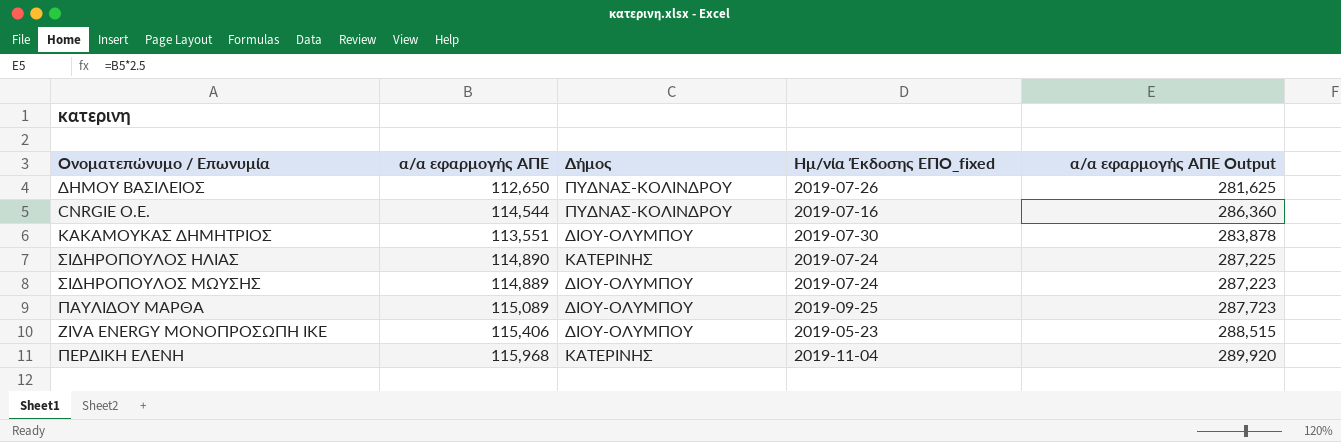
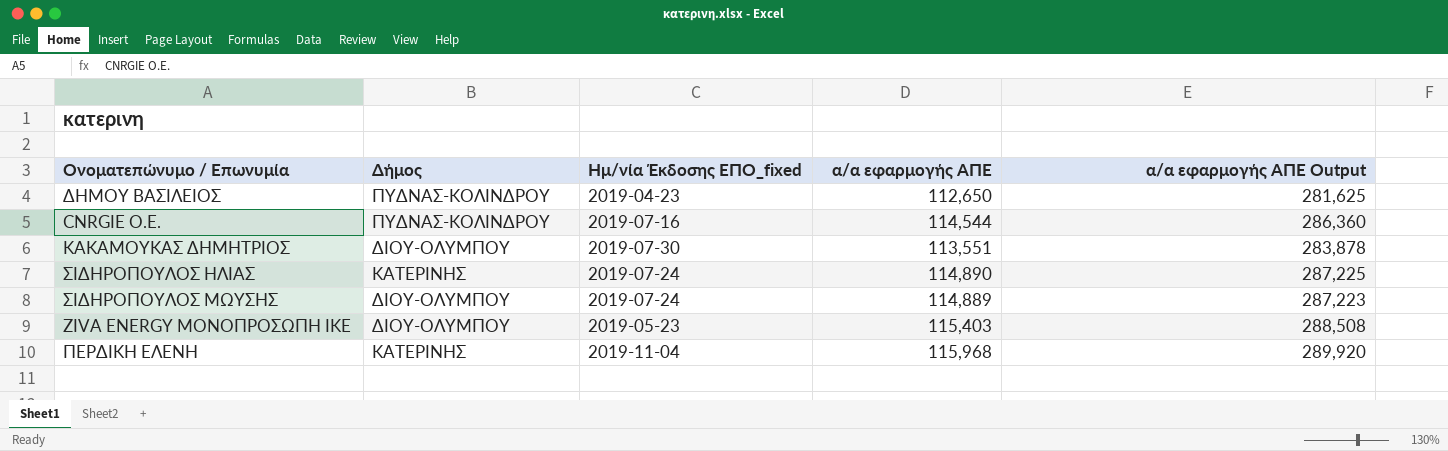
column α/α εφαρμογής ΑΠΕ | position: 2 -> 4
row ΠΑΥΛΙΔΟΥ ΜΑΡΘΑ: 115,089 | ΔΙΟΥ-ΟΛΥΜΠΟΥ | 2019-09-25 | 287,723 -> none
ΔΗΜΟΥ ΒΑΣΙΛΕΙΟΣ | Ημ/νία Έκδοσης ΕΠΟ_fixed: 2019-07-26 -> 2019-04-23
ZIVA ENERGY ΜΟΝΟΠΡΟΣΩΠΗ ΙΚΕ | α/α εφαρμογής ΑΠΕ: 115,406 -> 115,403
ZIVA ENERGY ΜΟΝΟΠΡΟΣΩΠΗ ΙΚΕ | α/α εφαρμογής ΑΠΕ Output: 288,515 -> 288,508

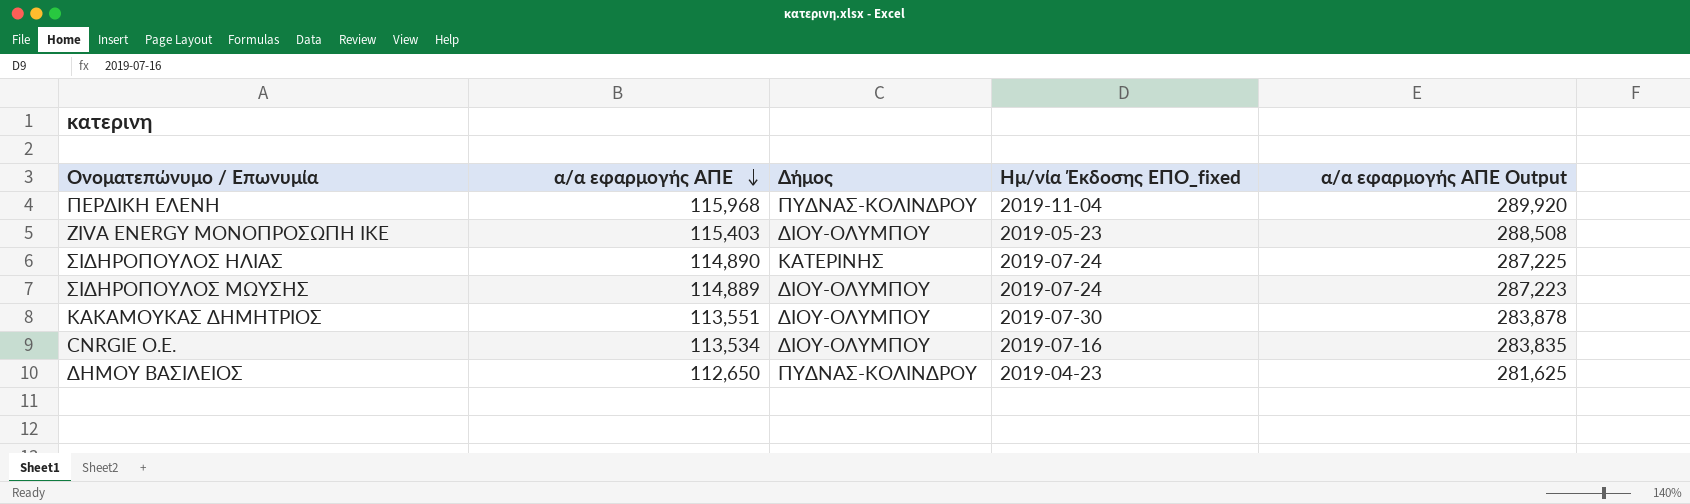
row order: none -> α/α εφαρμογής ΑΠΕ descending
column α/α εφαρμογής ΑΠΕ | position: 4 -> 2
ΠΕΡΔΙΚΗ ΕΛΕΝΗ | Δήμος: ΚΑΤΕΡΙΝΗΣ -> ΠΥΔΝΑΣ-ΚΟΛΙΝΔΡΟΥ
CNRGIE Ο.Ε. | α/α εφαρμογής ΑΠΕ: 114,544 -> 113,534
CNRGIE Ο.Ε. | Δήμος: ΠΥΔΝΑΣ-ΚΟΛΙΝΔΡΟΥ -> ΔΙΟΥ-ΟΛΥΜΠΟΥ
CNRGIE Ο.Ε. | α/α εφαρμογής ΑΠΕ Output: 286,360 -> 283,835

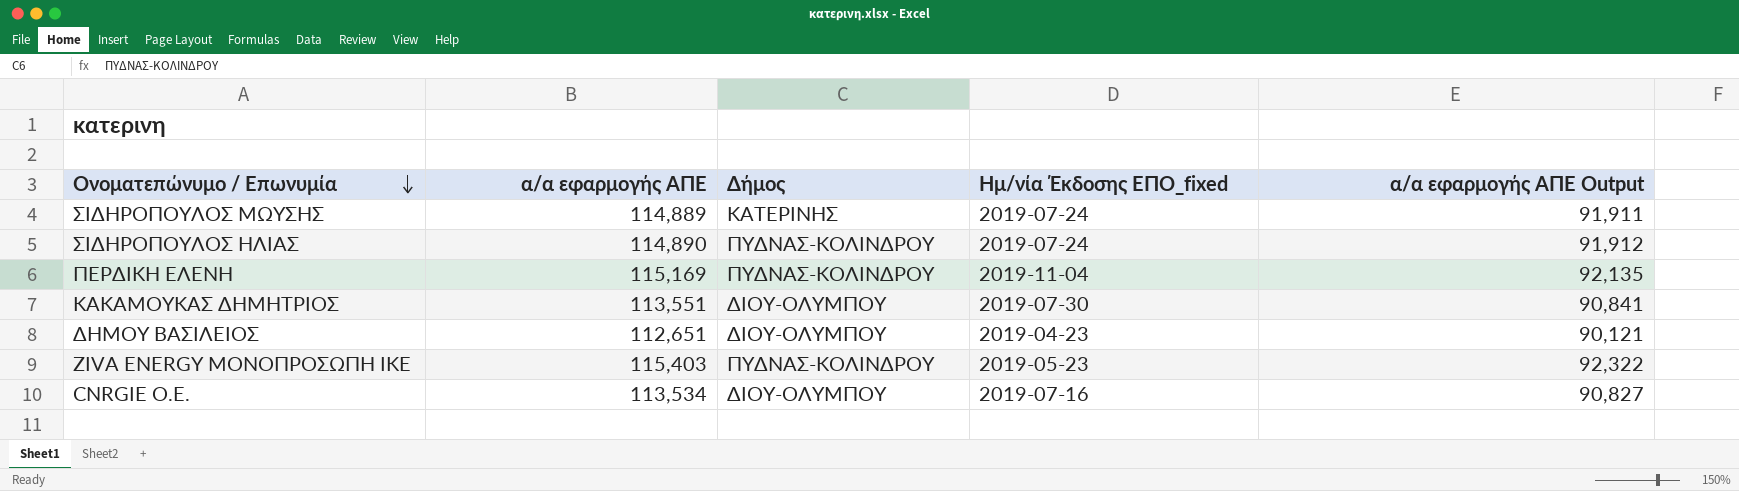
row order: α/α εφαρμογής ΑΠΕ descending -> Ονοματεπώνυμο / Επωνυμία descending
column α/α εφαρμογής ΑΠΕ Output | formula: [α/α εφαρμογής ΑΠΕ] * 2.5 -> [α/α εφαρμογής ΑΠΕ] * 0.8
ΣΙΔΗΡΟΠΟΥΛΟΣ ΜΩΥΣΗΣ | Δήμος: ΔΙΟΥ-ΟΛΥΜΠΟΥ -> ΚΑΤΕΡΙΝΗΣ
ΣΙΔΗΡΟΠΟΥΛΟΣ ΗΛΙΑΣ | Δήμος: ΚΑΤΕΡΙΝΗΣ -> ΠΥΔΝΑΣ-ΚΟΛΙΝΔΡΟΥ
ΠΕΡΔΙΚΗ ΕΛΕΝΗ | α/α εφαρμογής ΑΠΕ: 115,968 -> 115,169
ΔΗΜΟΥ ΒΑΣΙΛΕΙΟΣ | α/α εφαρμογής ΑΠΕ: 112,650 -> 112,651
ΔΗΜΟΥ ΒΑΣΙΛΕΙΟΣ | Δήμος: ΠΥΔΝΑΣ-ΚΟΛΙΝΔΡΟΥ -> ΔΙΟΥ-ΟΛΥΜΠΟΥ
ZIVA ENERGY ΜΟΝΟΠΡΟΣΩΠΗ ΙΚΕ | Δήμος: ΔΙΟΥ-ΟΛΥΜΠΟΥ -> ΠΥΔΝΑΣ-ΚΟΛΙΝΔΡΟΥ

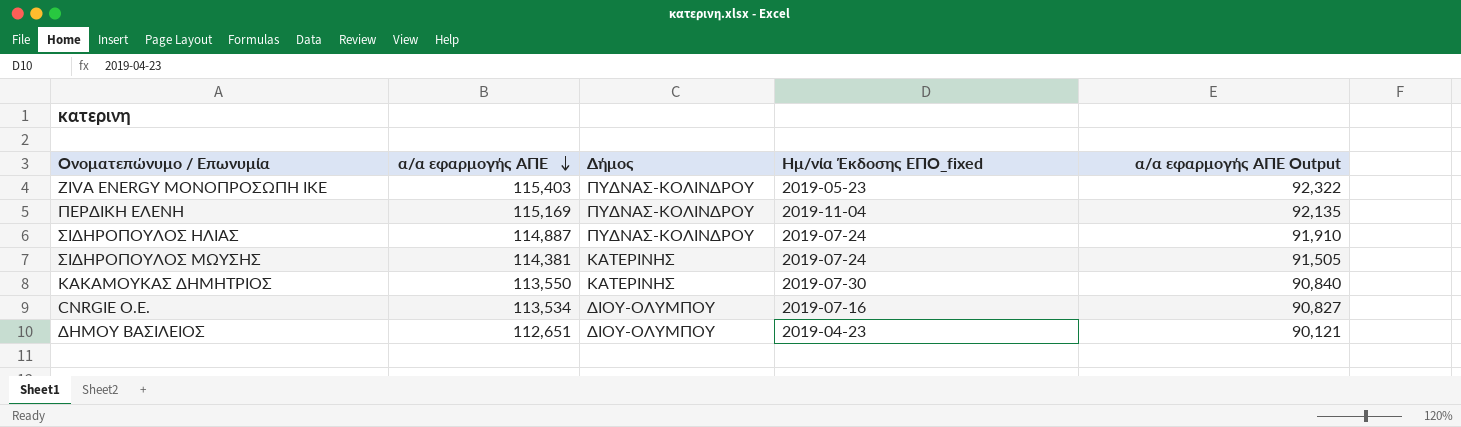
row order: Ονοματεπώνυμο / Επωνυμία descending -> α/α εφαρμογής ΑΠΕ descending
ΣΙΔΗΡΟΠΟΥΛΟΣ ΗΛΙΑΣ | α/α εφαρμογής ΑΠΕ: 114,890 -> 114,887
ΣΙΔΗΡΟΠΟΥΛΟΣ ΗΛΙΑΣ | α/α εφαρμογής ΑΠΕ Output: 91,912 -> 91,910
ΣΙΔΗΡΟΠΟΥΛΟΣ ΜΩΥΣΗΣ | α/α εφαρμογής ΑΠΕ: 114,889 -> 114,381
ΣΙΔΗΡΟΠΟΥΛΟΣ ΜΩΥΣΗΣ | α/α εφαρμογής ΑΠΕ Output: 91,911 -> 91,505
ΚΑΚΑΜΟΥΚΑΣ ΔΗΜΗΤΡΙΟΣ | α/α εφαρμογής ΑΠΕ: 113,551 -> 113,550
ΚΑΚΑΜΟΥΚΑΣ ΔΗΜΗΤΡΙΟΣ | Δήμος: ΔΙΟΥ-ΟΛΥΜΠΟΥ -> ΚΑΤΕΡΙΝΗΣ
ΚΑΚΑΜΟΥΚΑΣ ΔΗΜΗΤΡΙΟΣ | α/α εφαρμογής ΑΠΕ Output: 90,841 -> 90,840

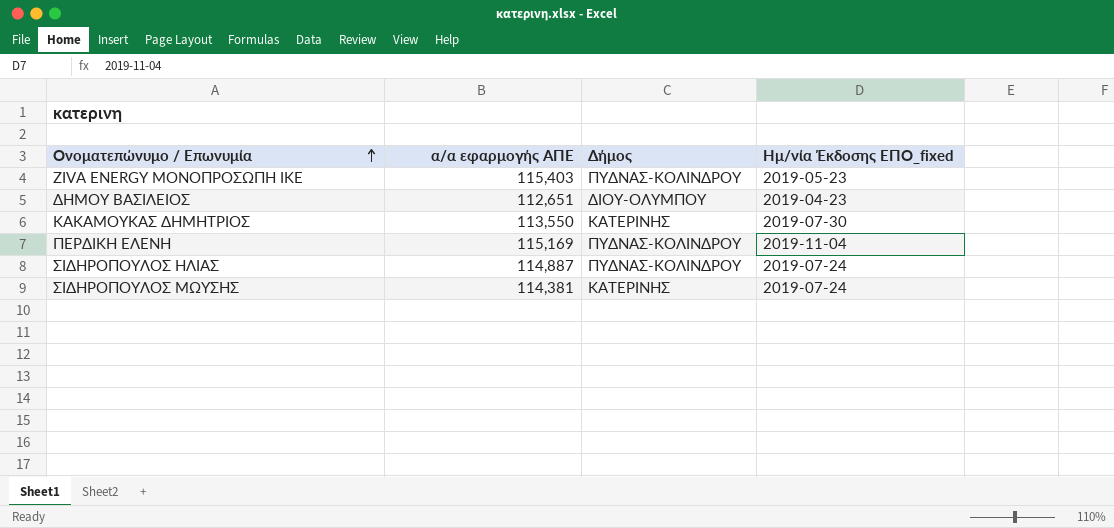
row order: α/α εφαρμογής ΑΠΕ descending -> Ονοματεπώνυμο / Επωνυμία ascending
column α/α εφαρμογής ΑΠΕ Output | formula: [α/α εφαρμογής ΑΠΕ] * 0.8 -> none
row CNRGIE Ο.Ε.: 113,534 | ΔΙΟΥ-ΟΛΥΜΠΟΥ | 2019-07-16 | 90,827 -> none

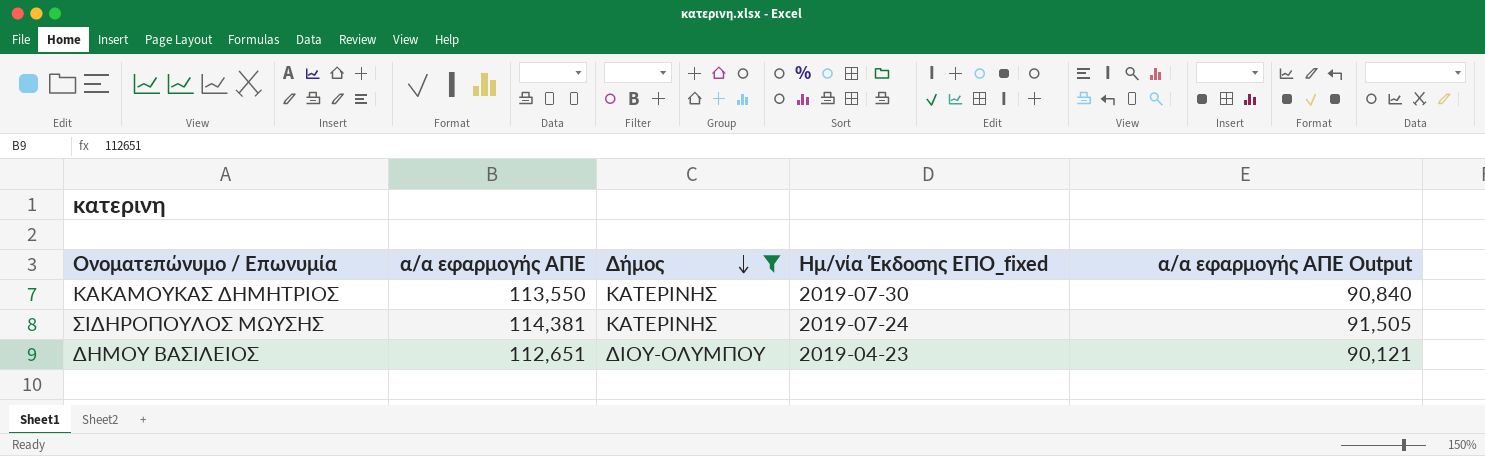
filter: none -> Δήμος != ΠΥΔΝΑΣ-ΚΟΛΙΝΔΡΟΥ
row order: Ονοματεπώνυμο / Επωνυμία ascending -> Δήμος descending
column α/α εφαρμογής ΑΠΕ Output | formula: none -> [α/α εφαρμογής ΑΠΕ] * 0.8

